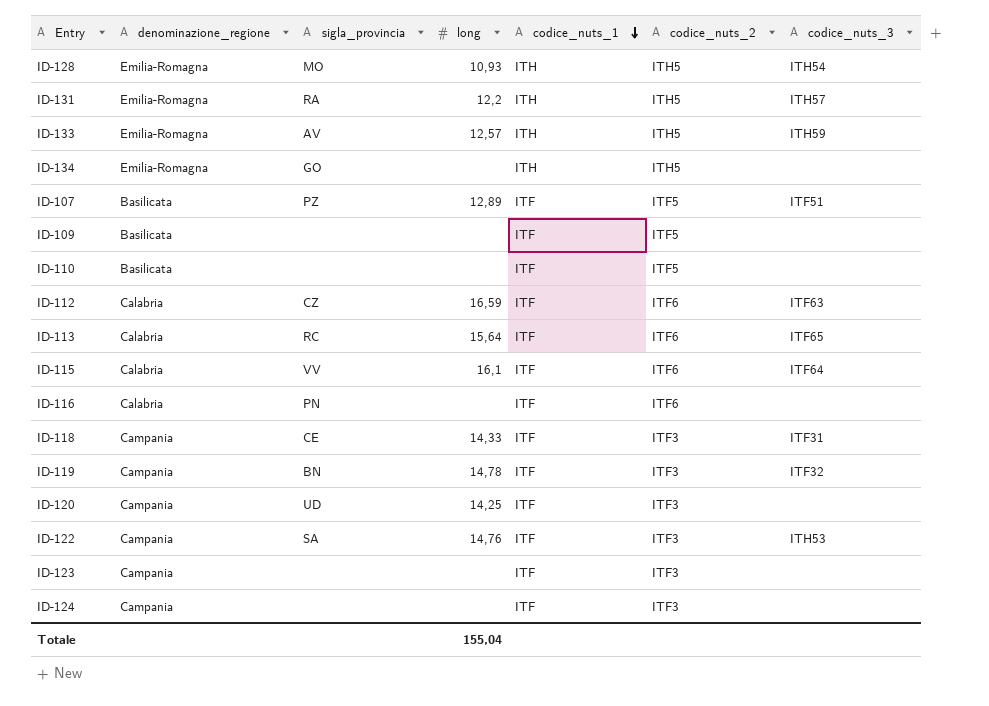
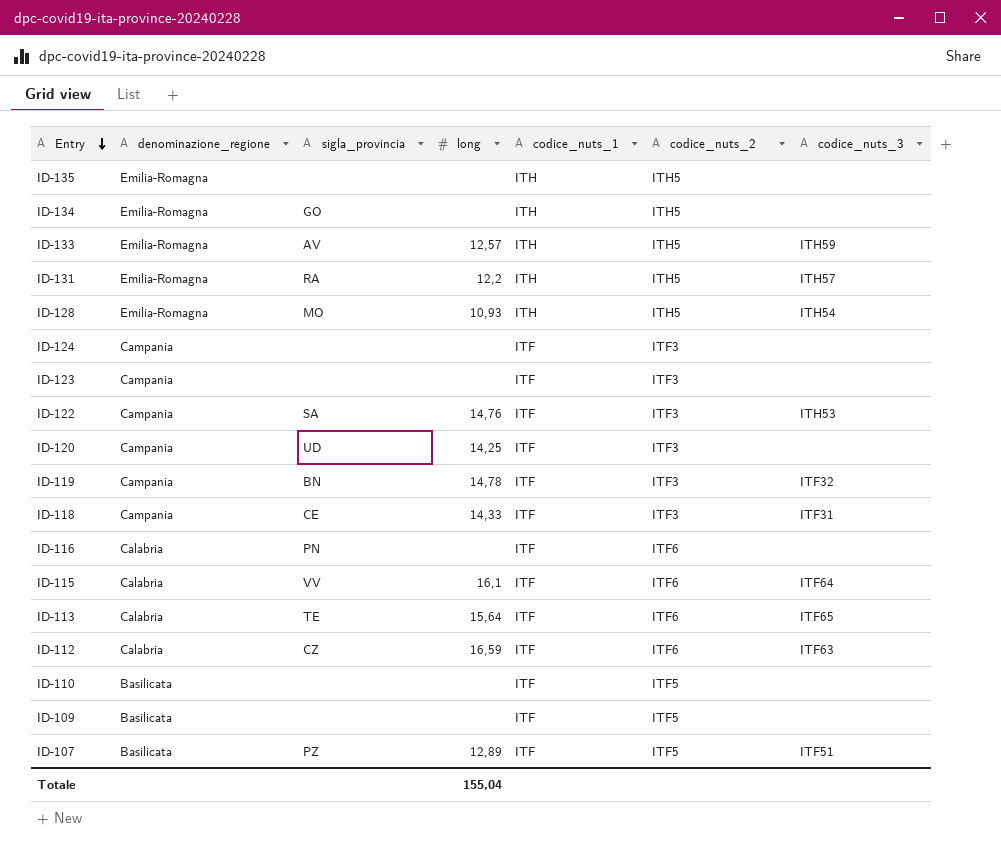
row order: codice_nuts_1 descending -> Entry descending
row ID-135: none -> Emilia-Romagna | none | none | ITH | ITH5 | none
ID-113 | sigla_provincia: RC -> TE

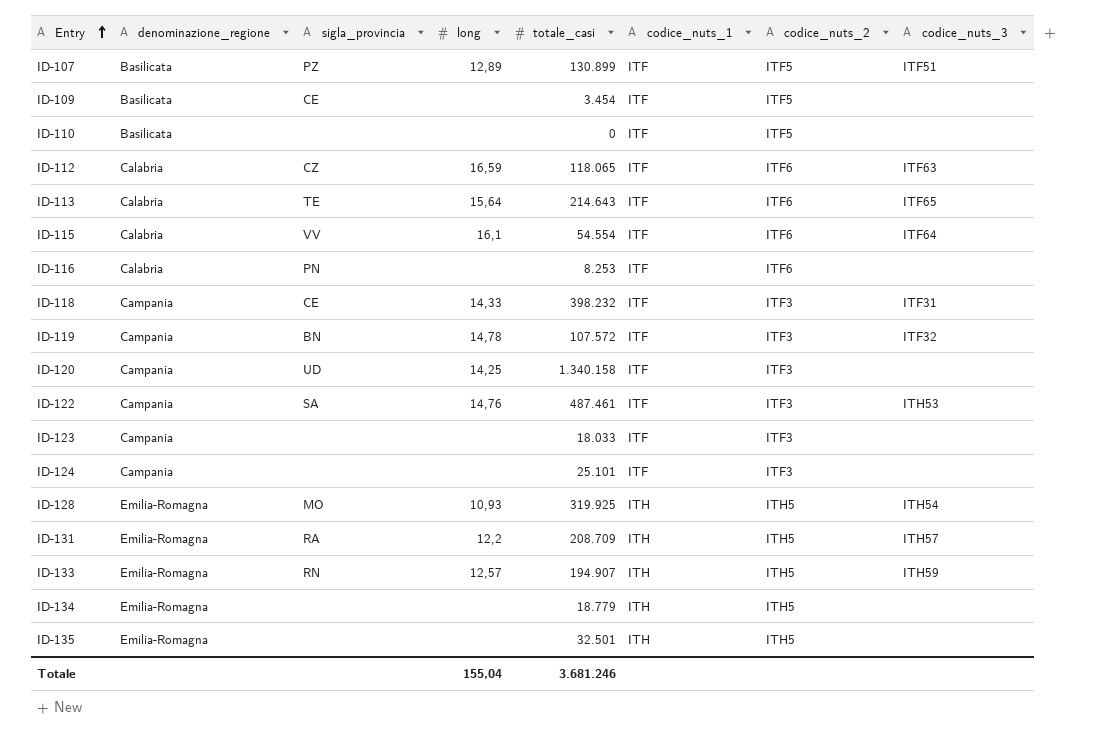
row order: Entry descending -> Entry ascending
column totale_casi | position: none -> 5
ID-109 | sigla_provincia: none -> CE
ID-133 | sigla_provincia: AV -> RN
ID-134 | sigla_provincia: GO -> none

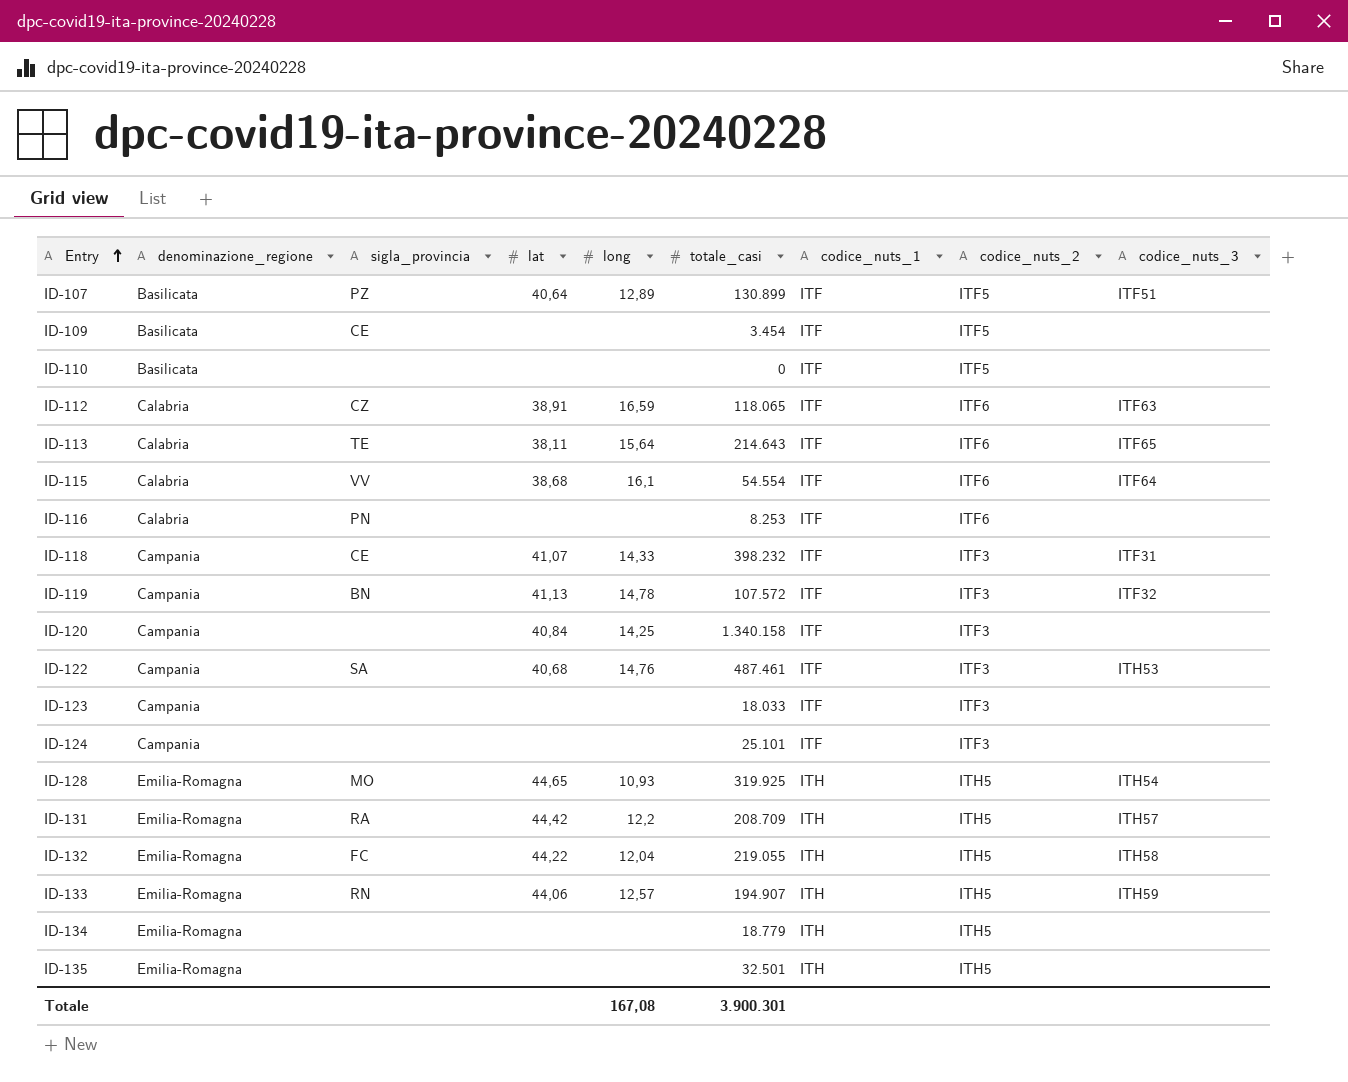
column lat | position: none -> 4
ID-120 | sigla_provincia: UD -> none
row ID-132: none -> Emilia-Romagna | FC | 44,22 | 12,04 | 219.055 | ITH | ITH5 | ITH58
Totale | long: 155,04 -> 167,08
Totale | totale_casi: 3.681.246 -> 3.900.301

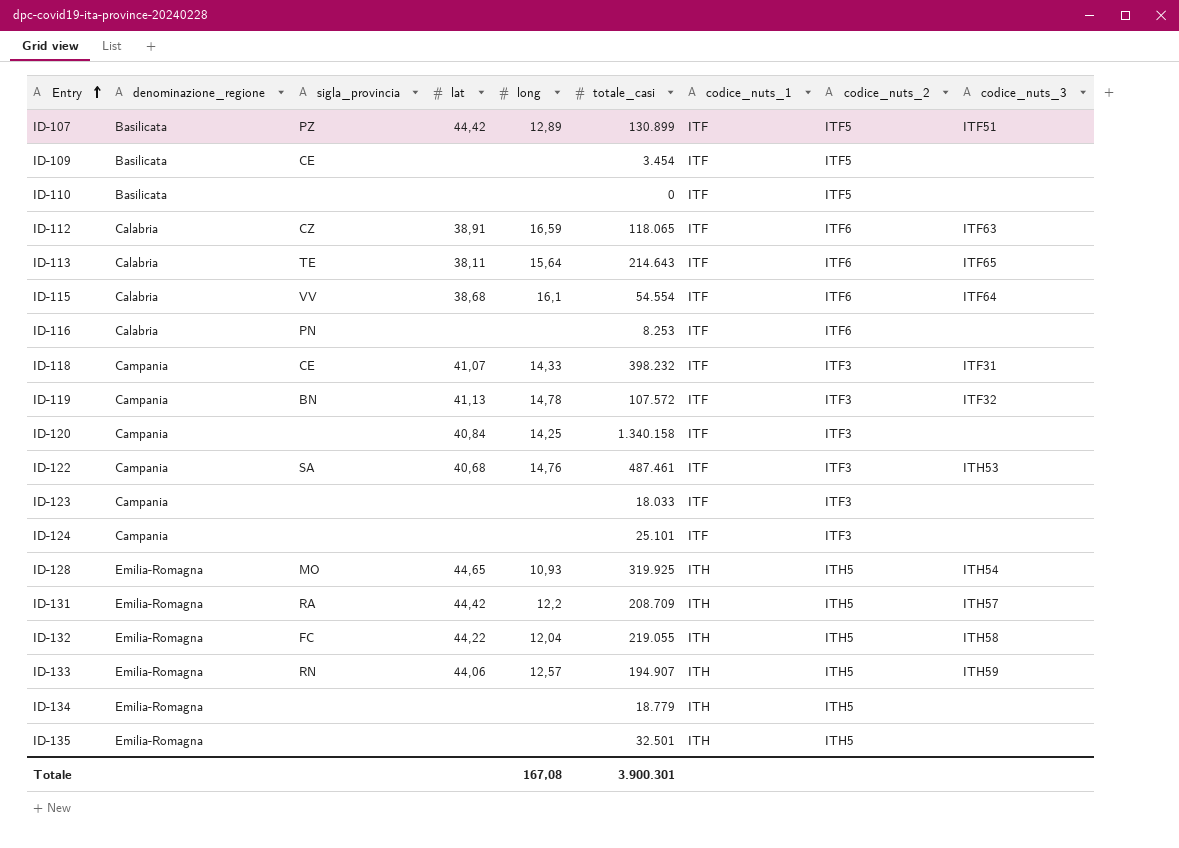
ID-107 | lat: 40,64 -> 44,42

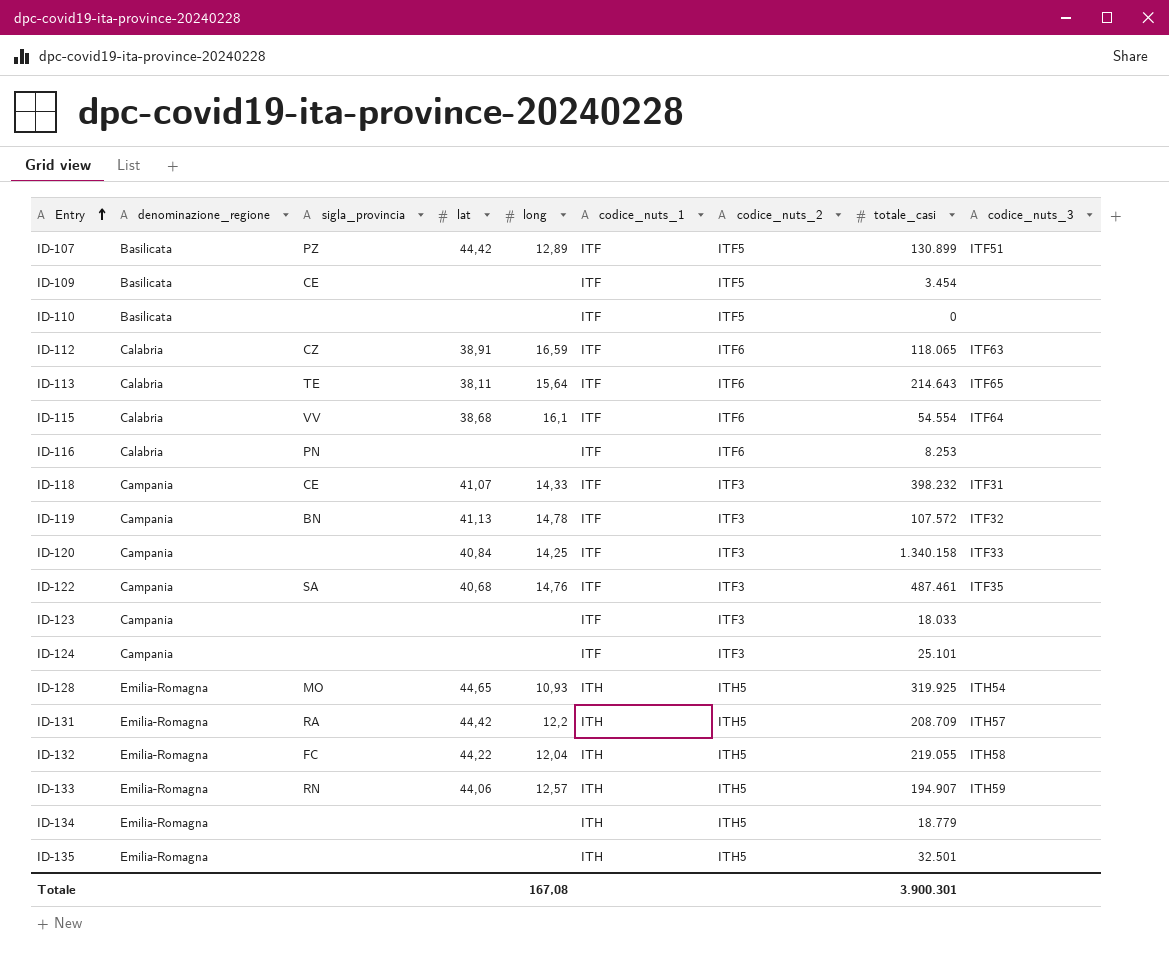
column totale_casi | position: 6 -> 8
ID-120 | codice_nuts_3: none -> ITF33
ID-122 | codice_nuts_3: ITH53 -> ITF35

